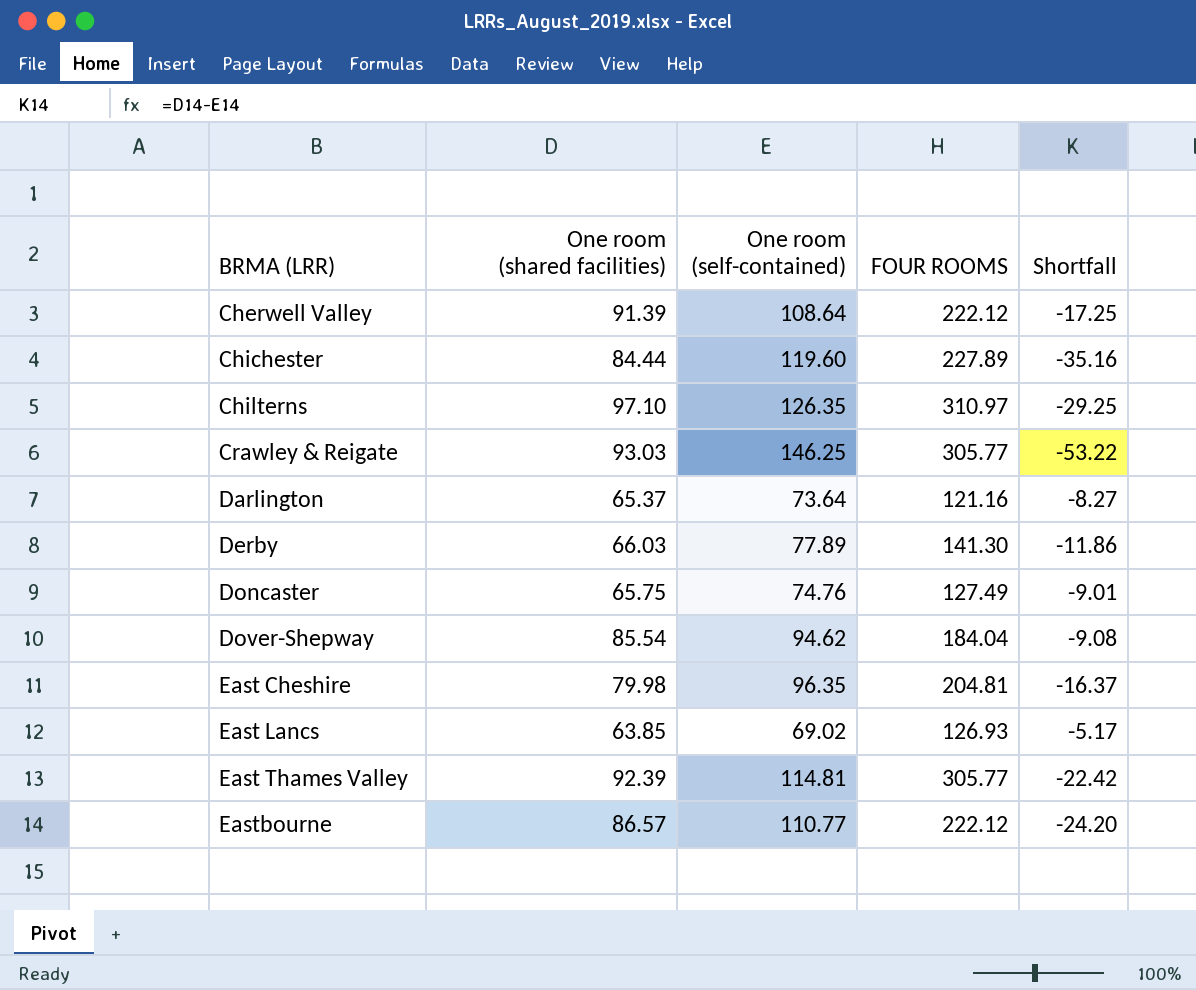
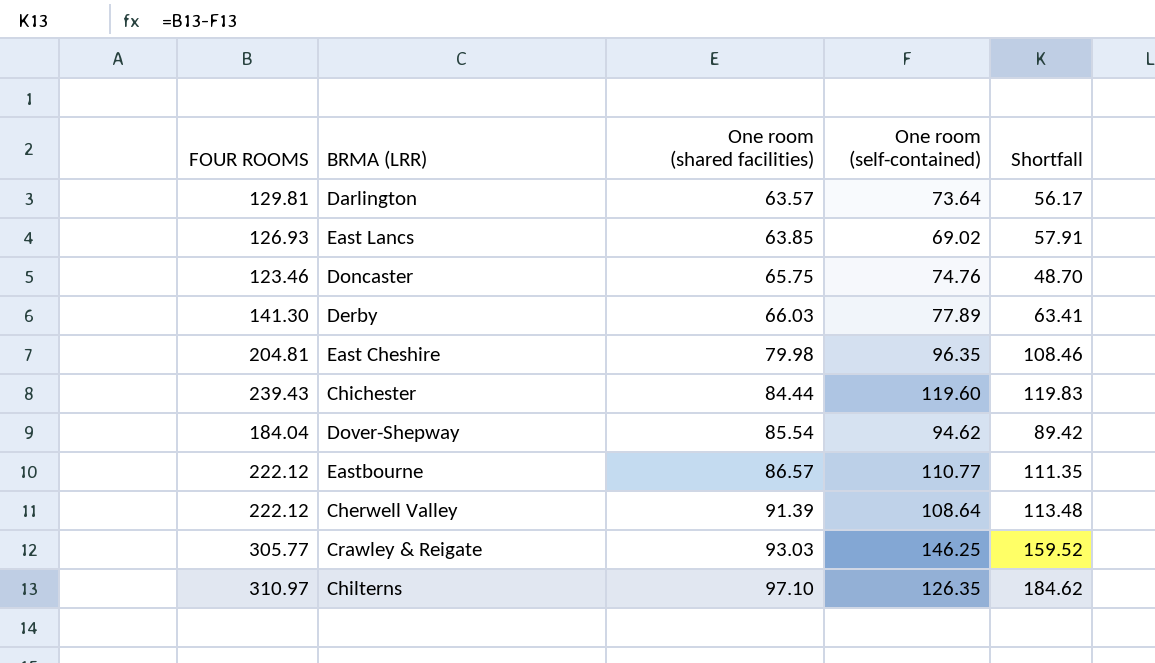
row order: BRMA (LRR) ascending -> One room (shared facilities) ascending
column FOUR ROOMS | position: 4 -> 1
column Shortfall | formula: [One room (shared facilities)] - [One room (self-contained)] -> [FOUR ROOMS] - [One room (self-contained)]
row East Thames Valley: 92.39 | 114.81 | 305.77 | -22.42 -> none
Darlington | FOUR ROOMS: 121.16 -> 129.81
Darlington | One room (shared facilities): 65.37 -> 63.57
Doncaster | FOUR ROOMS: 127.49 -> 123.46
Chichester | FOUR ROOMS: 227.89 -> 239.43

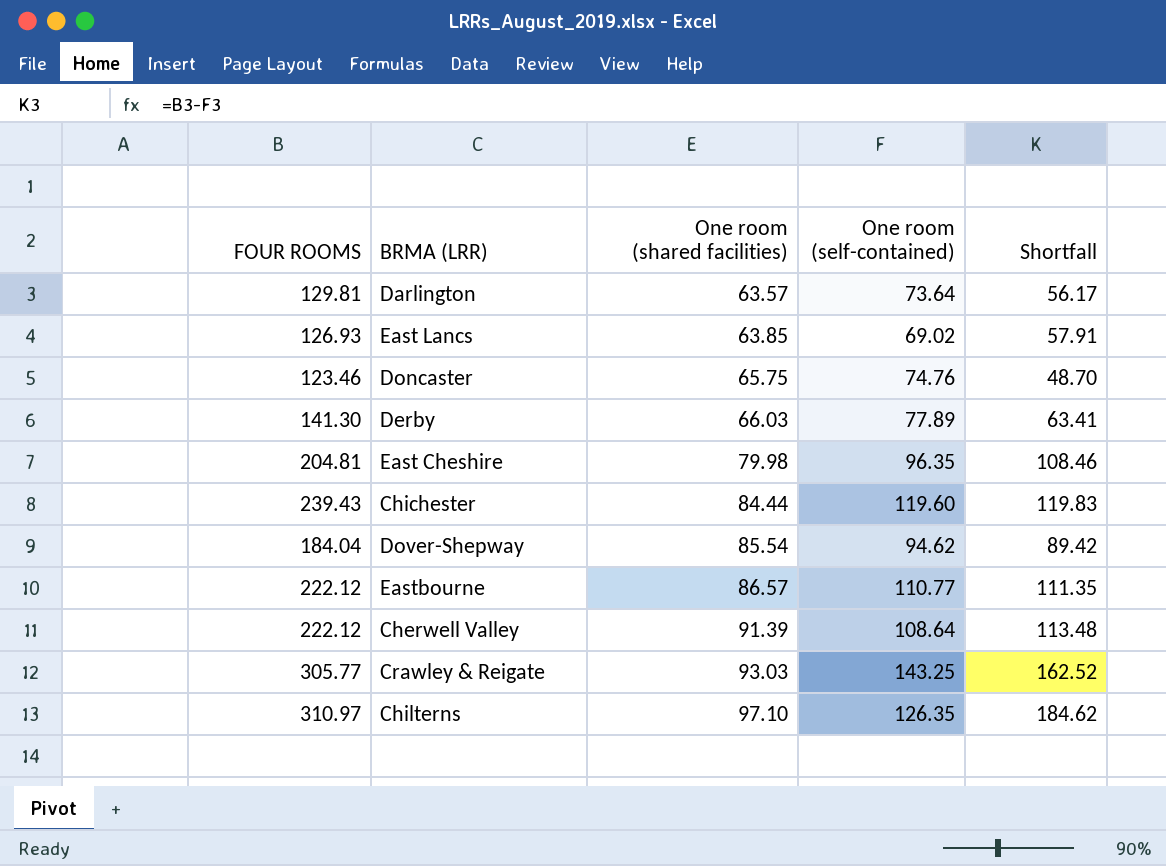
Crawley & Reigate | One room (self-contained): 146.25 -> 143.25
Crawley & Reigate | Shortfall: 159.52 -> 162.52

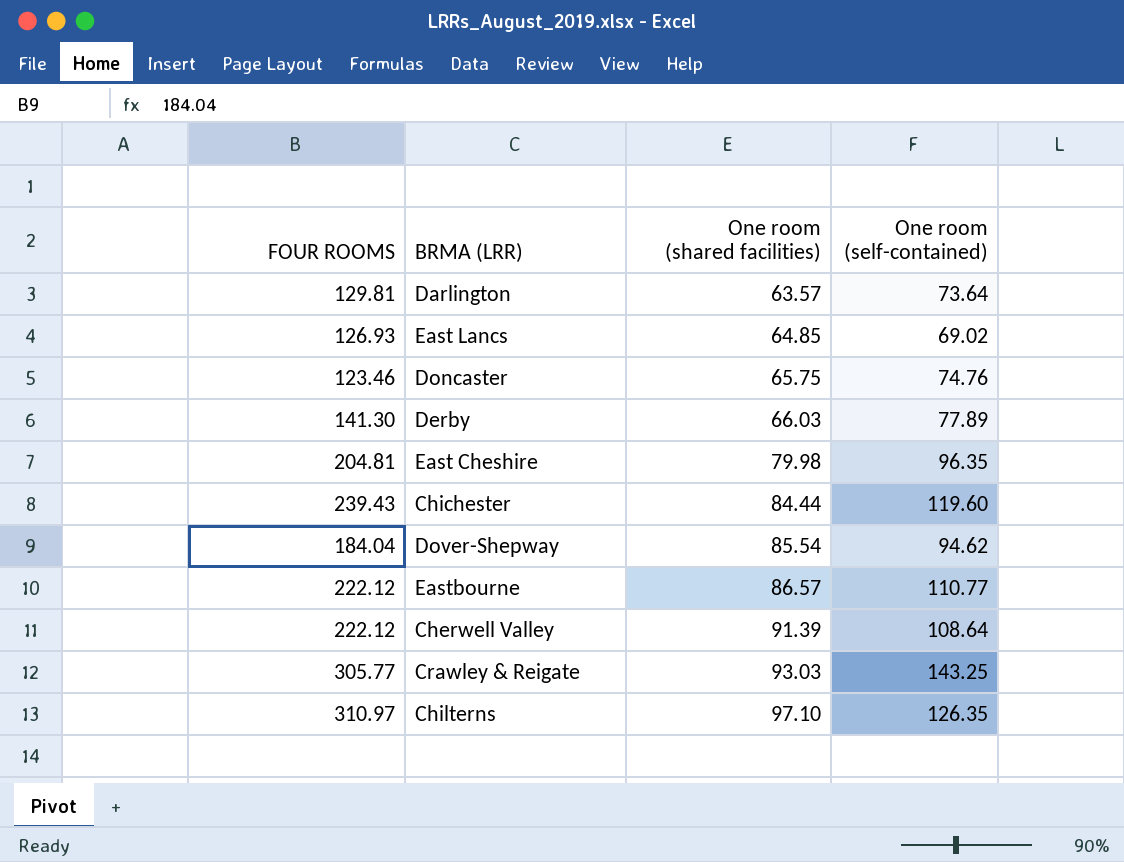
column Shortfall | formula: [FOUR ROOMS] - [One room (self-contained)] -> none
East Lancs | One room (shared facilities): 63.85 -> 64.85

